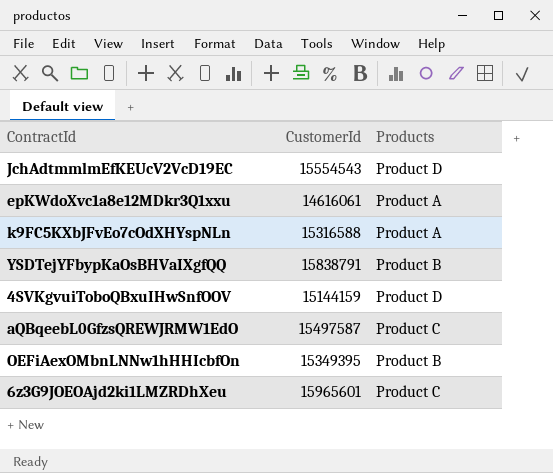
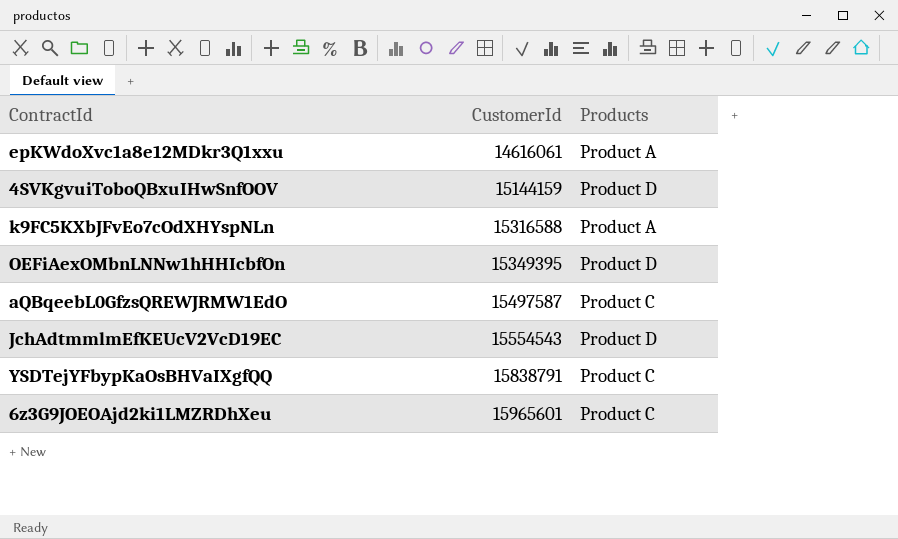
row order: none -> CustomerId ascending
OEFiAexOMbnLNNw1hHHIcbfOn | Products: Product B -> Product D
YSDTejYFbypKaOsBHVaIXgfQQ | Products: Product B -> Product C

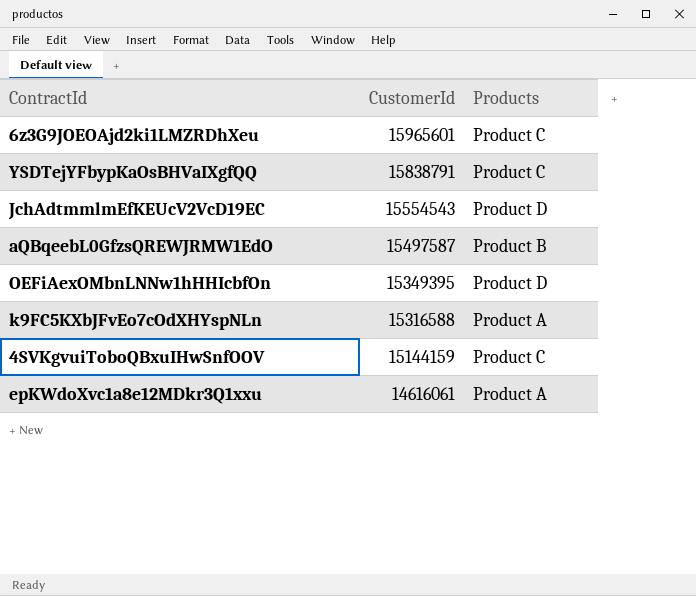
row order: CustomerId ascending -> CustomerId descending
aQBqeebL0GfzsQREWJRMW1EdO | Products: Product C -> Product B
4SVKgvuiToboQBxuIHwSnfOOV | Products: Product D -> Product C

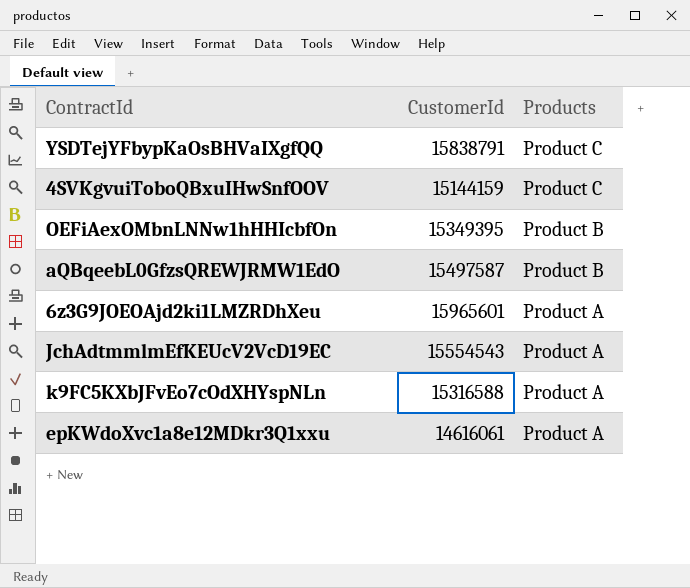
row order: CustomerId descending -> Products descending
OEFiAexOMbnLNNw1hHHIcbfOn | Products: Product D -> Product B
6z3G9JOEOAjd2ki1LMZRDhXeu | Products: Product C -> Product A
JchAdtmmlmEfKEUcV2VcD19EC | Products: Product D -> Product A

